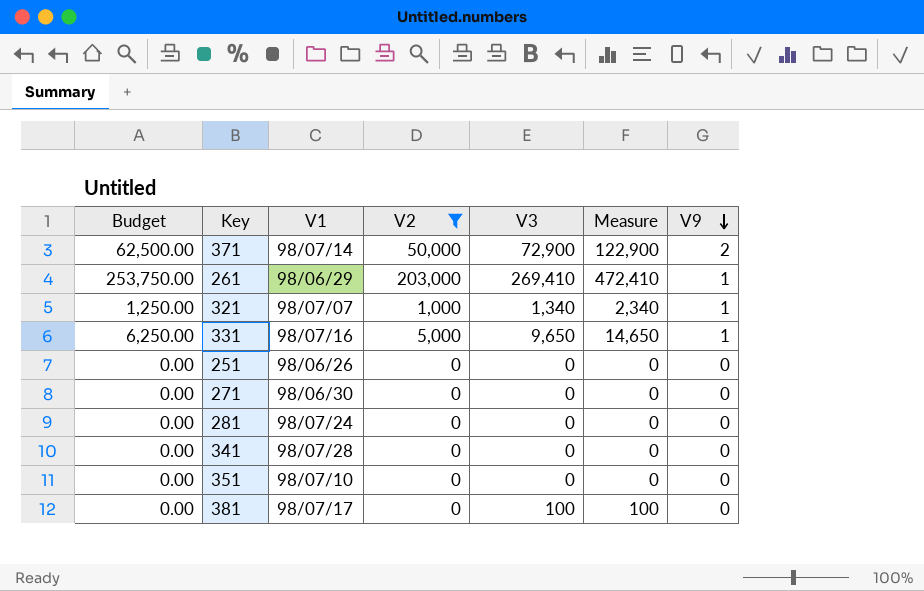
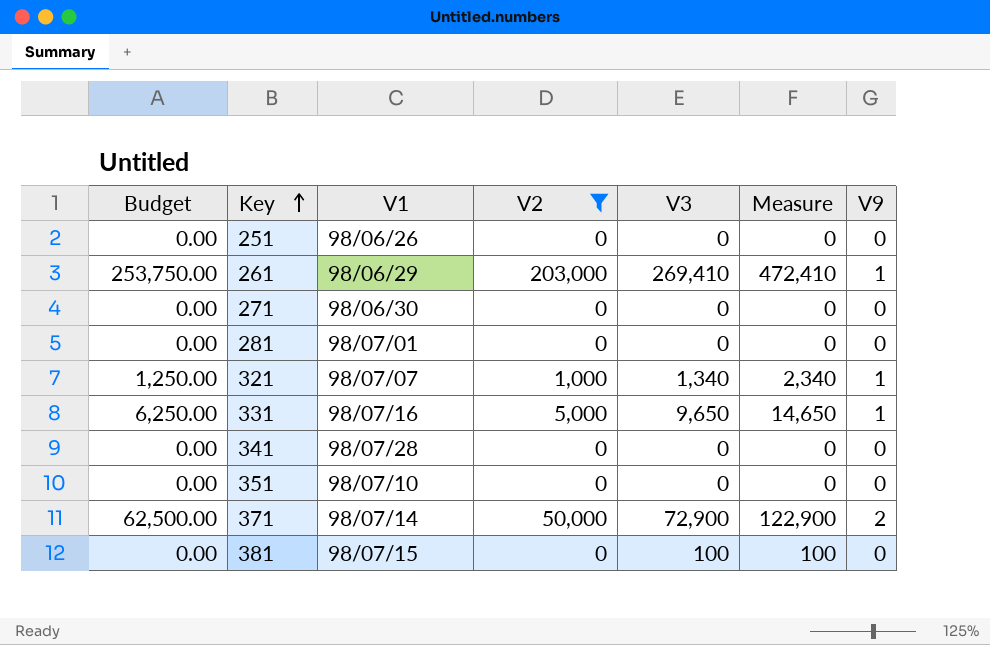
row order: V9 descending -> Key ascending
281 | V1: 98/07/24 -> 98/07/01
381 | V1: 98/07/17 -> 98/07/15

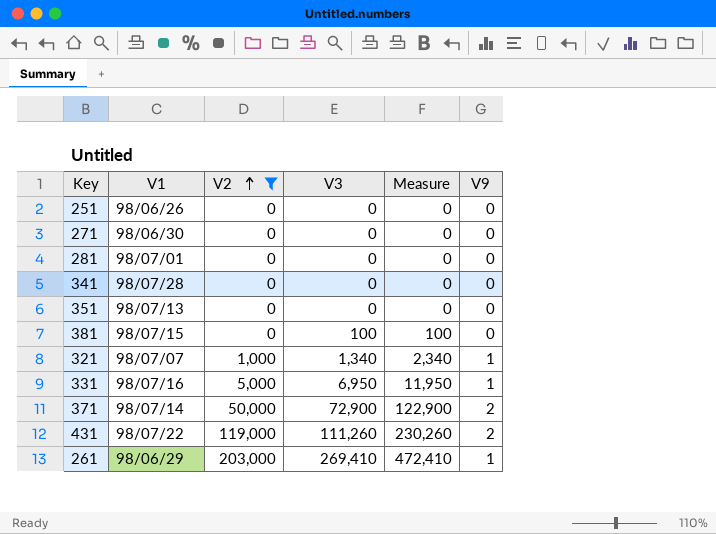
row order: Key ascending -> V2 ascending
column Budget | formula: [V2] * 1.25 -> none
351 | V1: 98/07/10 -> 98/07/13
331 | V3: 9,650 -> 6,950
331 | Measure: 14,650 -> 11,950
row 431: none -> 98/07/22 | 119,000 | 111,260 | 230,260 | 2

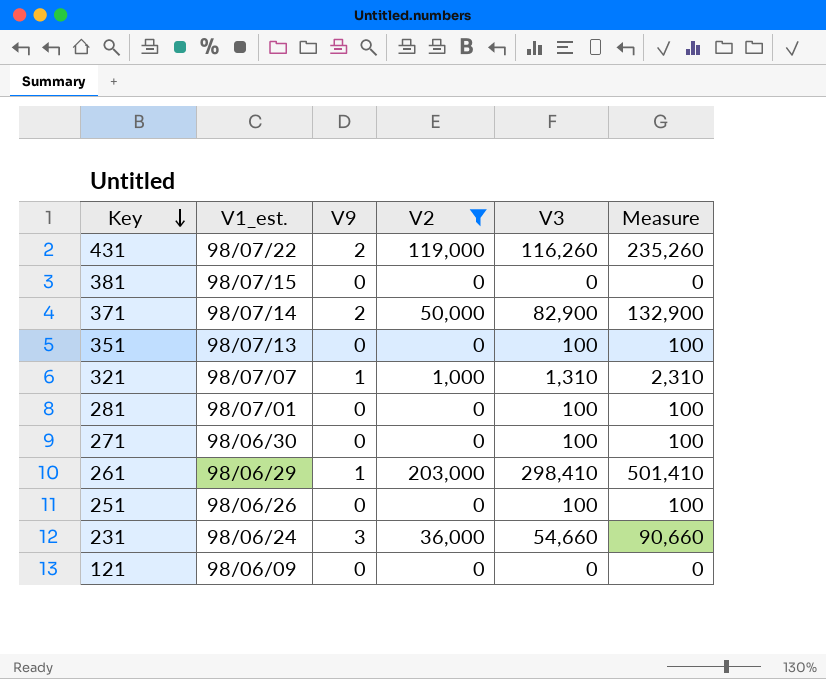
row order: V2 ascending -> Key descending
column name: V1 -> V1_est.
column V9 | position: 6 -> 3
row 341: 98/07/28 | 0 | 0 | 0 | 0 -> none
row 331: 98/07/16 | 5,000 | 6,950 | 11,950 | 1 -> none
431 | V3: 111,260 -> 116,260
431 | Measure: 230,260 -> 235,260
381 | V3: 100 -> 0
381 | Measure: 100 -> 0
371 | V3: 72,900 -> 82,900
371 | Measure: 122,900 -> 132,900
351 | V3: 0 -> 100
351 | Measure: 0 -> 100
321 | V3: 1,340 -> 1,310
321 | Measure: 2,340 -> 2,310
281 | V3: 0 -> 100
281 | Measure: 0 -> 100
271 | V3: 0 -> 100
271 | Measure: 0 -> 100
261 | V3: 269,410 -> 298,410
261 | Measure: 472,410 -> 501,410
251 | V3: 0 -> 100
251 | Measure: 0 -> 100
row 231: none -> 98/06/24 | 3 | 36,000 | 54,660 | 90,660
row 121: none -> 98/06/09 | 0 | 0 | 0 | 0

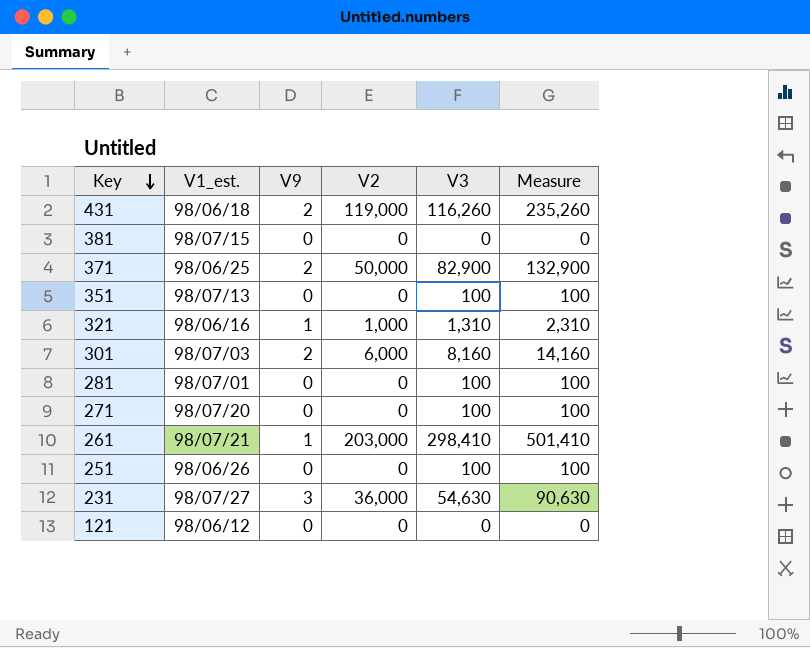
filter: V2 != 6,000 -> none
431 | V1_est.: 98/07/22 -> 98/06/18
371 | V1_est.: 98/07/14 -> 98/06/25
321 | V1_est.: 98/07/07 -> 98/06/16
271 | V1_est.: 98/06/30 -> 98/07/20
261 | V1_est.: 98/06/29 -> 98/07/21
231 | V1_est.: 98/06/24 -> 98/07/27
231 | V3: 54,660 -> 54,630
231 | Measure: 90,660 -> 90,630
121 | V1_est.: 98/06/09 -> 98/06/12

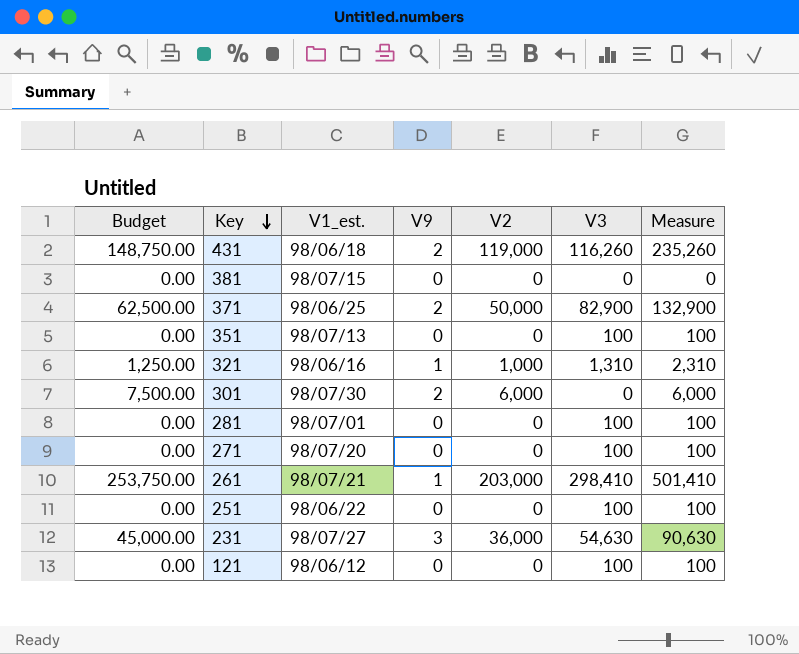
column Budget | formula: none -> [V2] * 1.25
301 | V1_est.: 98/07/03 -> 98/07/30
301 | V3: 8,160 -> 0
301 | Measure: 14,160 -> 6,000
251 | V1_est.: 98/06/26 -> 98/06/22
121 | V3: 0 -> 100
121 | Measure: 0 -> 100

